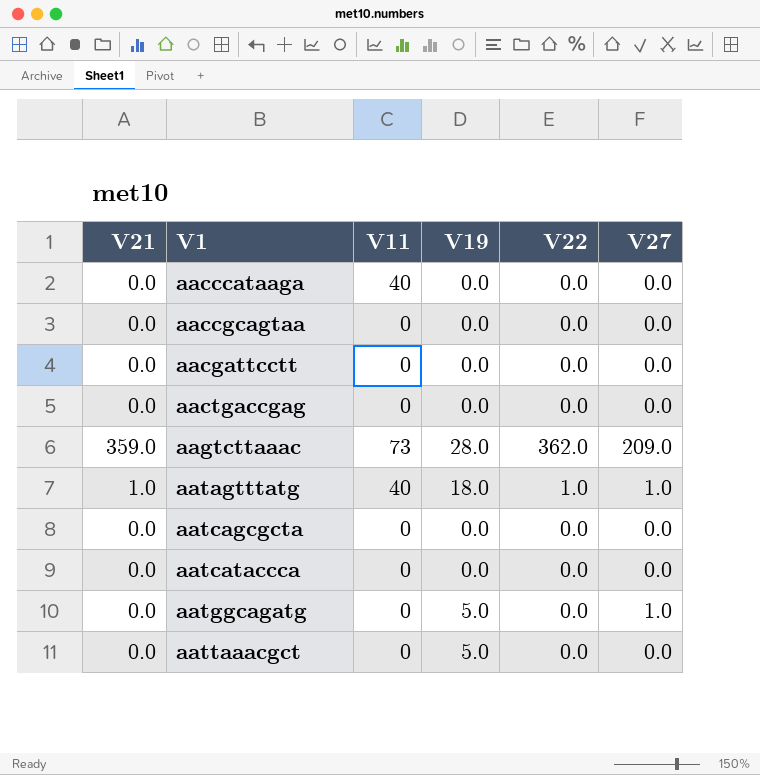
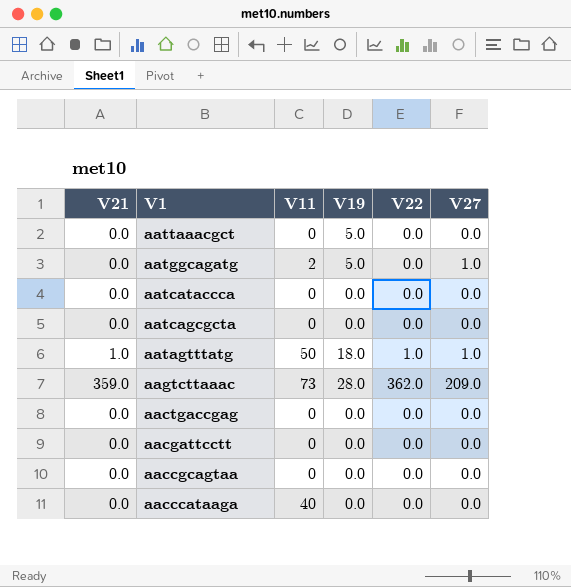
row order: V1 ascending -> V1 descending
aatggcagatg | V11: 0 -> 2
aatagtttatg | V11: 40 -> 50

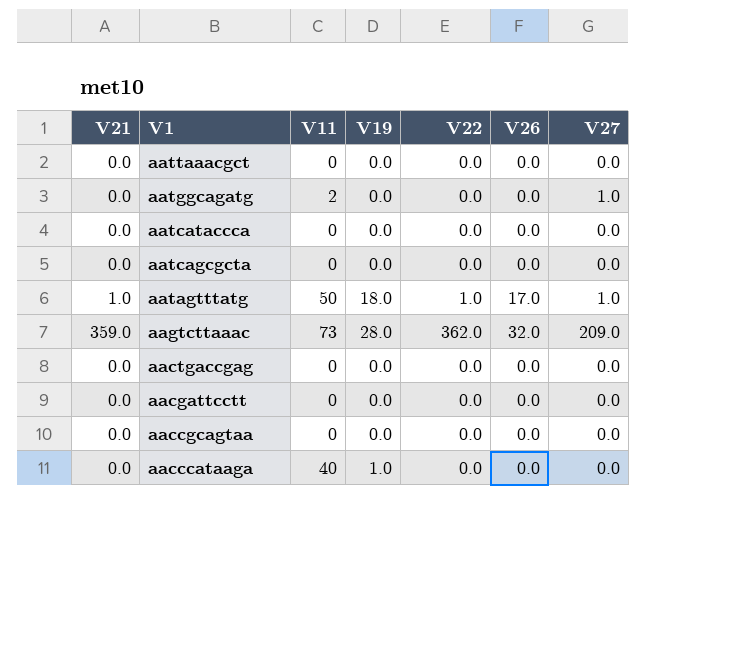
column V26 | position: none -> 6
aattaaacgct | V19: 5.0 -> 0.0
aatggcagatg | V19: 5.0 -> 0.0
aacccataaga | V19: 0.0 -> 1.0

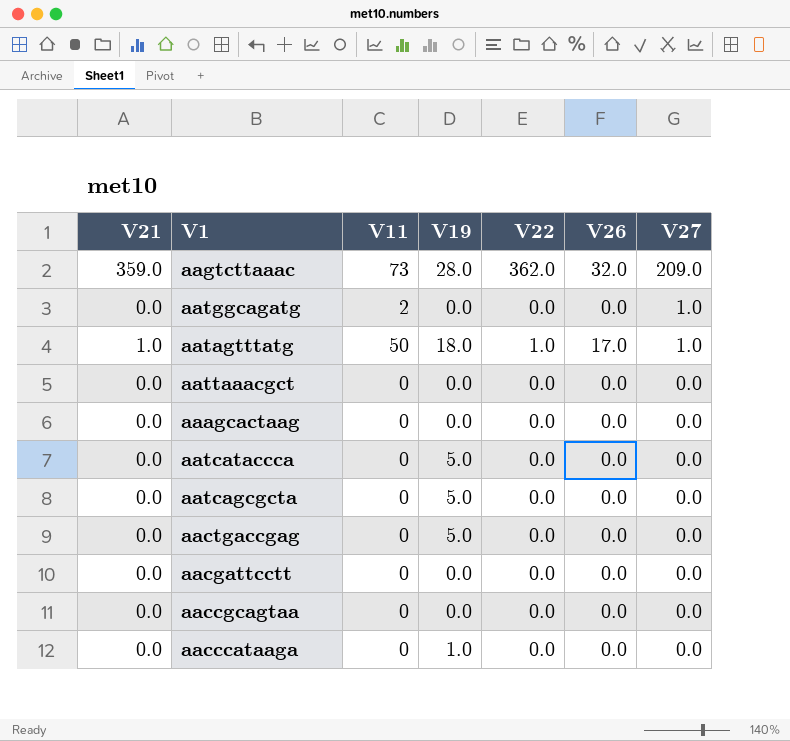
row order: V1 descending -> V27 descending
row aaagcactaag: none -> 0.0 | 0 | 0.0 | 0.0 | 0.0 | 0.0
aatcataccca | V19: 0.0 -> 5.0
aatcagcgcta | V19: 0.0 -> 5.0
aactgaccgag | V19: 0.0 -> 5.0
aacccataaga | V11: 40 -> 0

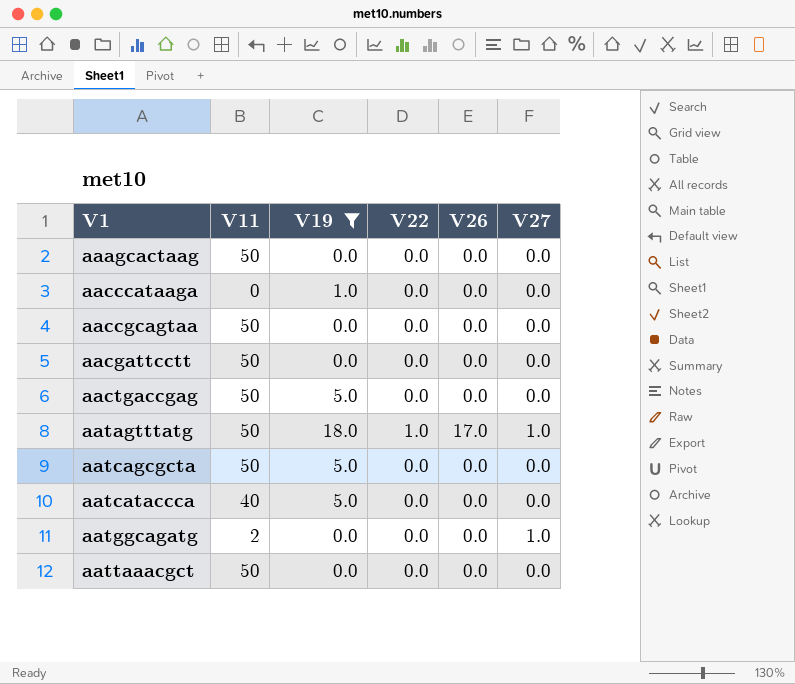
filter: none -> V19 != 28.0
row order: V27 descending -> V1 ascending
column V21 | position: 1 -> none
aaagcactaag | V11: 0 -> 50
aaccgcagtaa | V11: 0 -> 50
aacgattcctt | V11: 0 -> 50
aactgaccgag | V11: 0 -> 50
aatcagcgcta | V11: 0 -> 50
aatcataccca | V11: 0 -> 40
aattaaacgct | V11: 0 -> 50

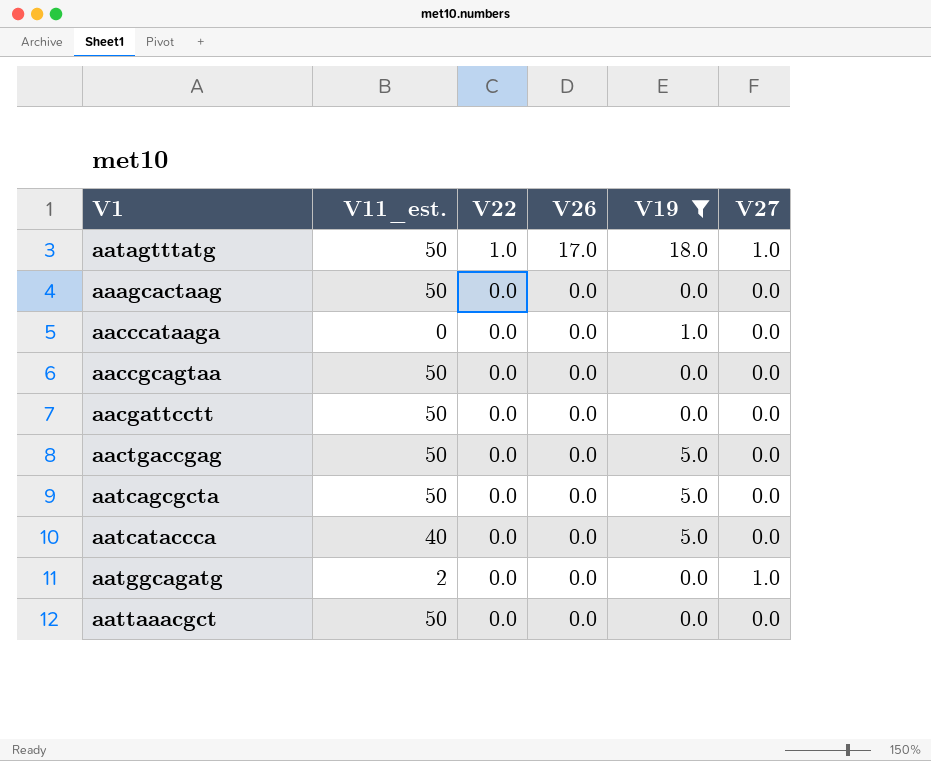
row order: V1 ascending -> V22 descending
column name: V11 -> V11_est.
column V19 | position: 3 -> 5

